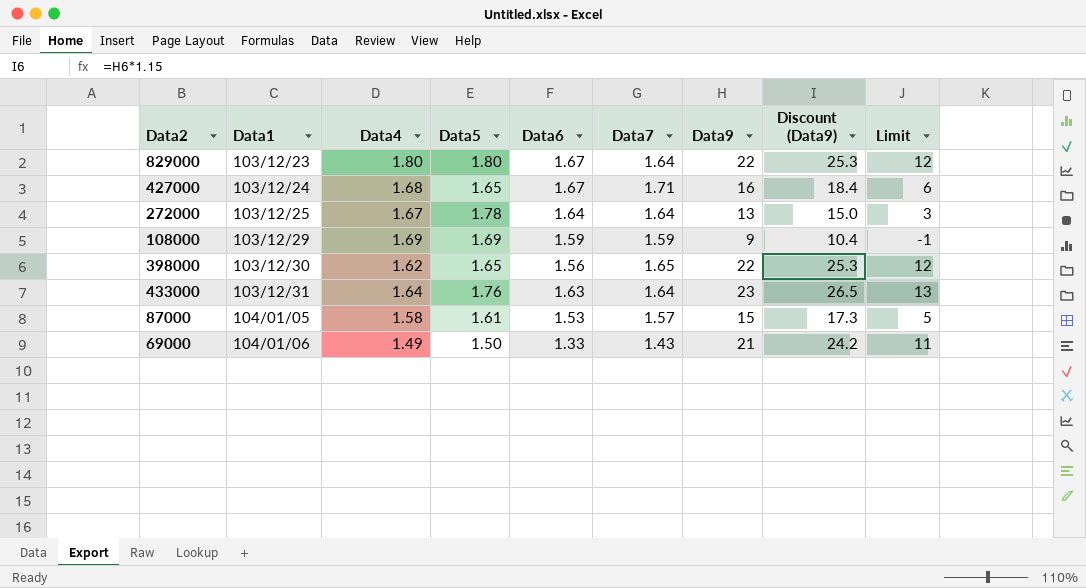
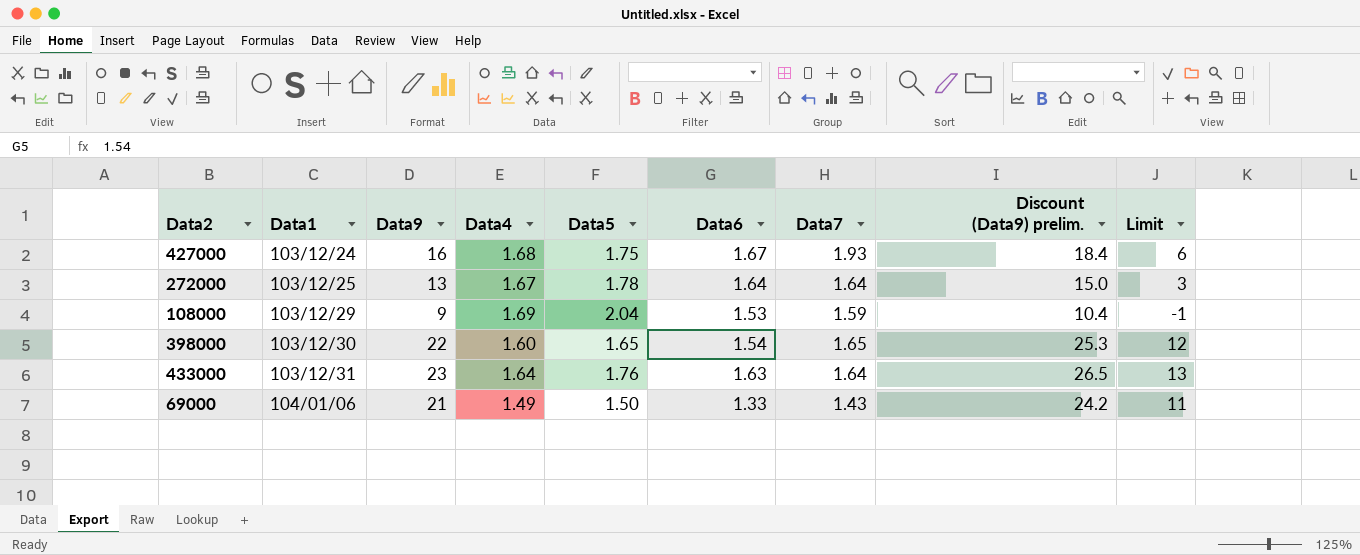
column Data9 | position: 7 -> 3
column name: Discount (Data9) -> Discount (Data9) prelim.
row 829000: 103/12/23 | 1.80 | 1.80 | 1.67 | 1.64 | 22 | 25.3 | 12 -> none
row 87000: 104/01/05 | 1.58 | 1.61 | 1.53 | 1.57 | 15 | 17.3 | 5 -> none
427000 | Data5: 1.65 -> 1.75
427000 | Data7: 1.71 -> 1.93
108000 | Data5: 1.69 -> 2.04
108000 | Data6: 1.59 -> 1.53
398000 | Data4: 1.62 -> 1.60
398000 | Data6: 1.56 -> 1.54

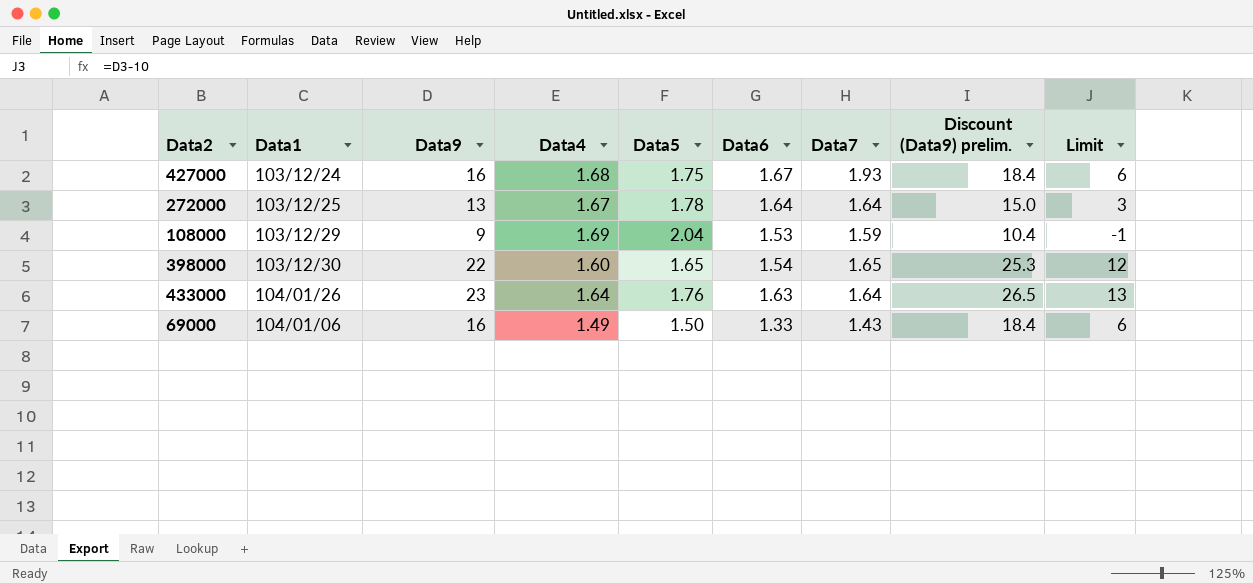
433000 | Data1: 103/12/31 -> 104/01/26
69000 | Data9: 21 -> 16
69000 | Discount (Data9) prelim.: 24.2 -> 18.4
69000 | Limit: 11 -> 6

